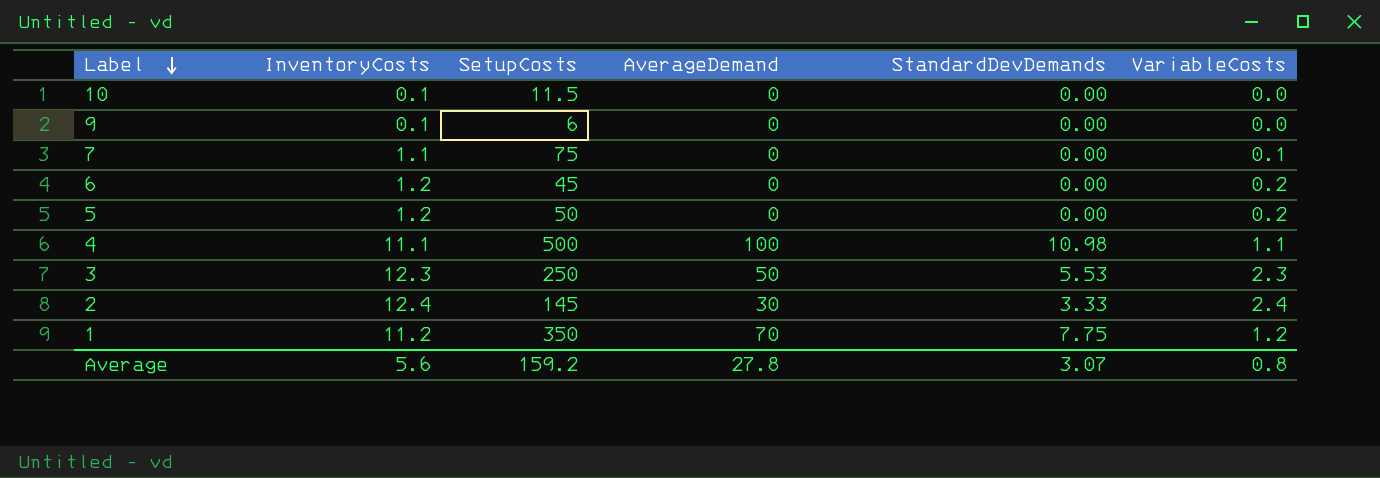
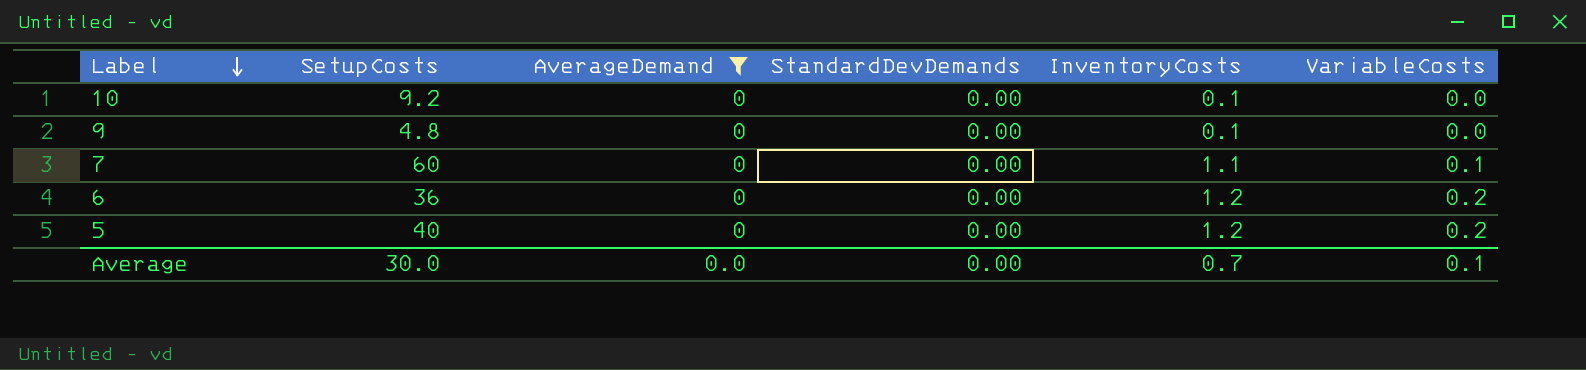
filter: none -> AverageDemand = 0
column InventoryCosts | position: 2 -> 5
10 | SetupCosts: 11.5 -> 9.2
9 | SetupCosts: 6 -> 4.8
7 | SetupCosts: 75 -> 60
6 | SetupCosts: 45 -> 36
5 | SetupCosts: 50 -> 40
Average | SetupCosts: 159.2 -> 30.0
Average | AverageDemand: 27.8 -> 0.0
Average | StandardDevDemands: 3.07 -> 0.00
Average | InventoryCosts: 5.6 -> 0.7
Average | VariableCosts: 0.8 -> 0.1

